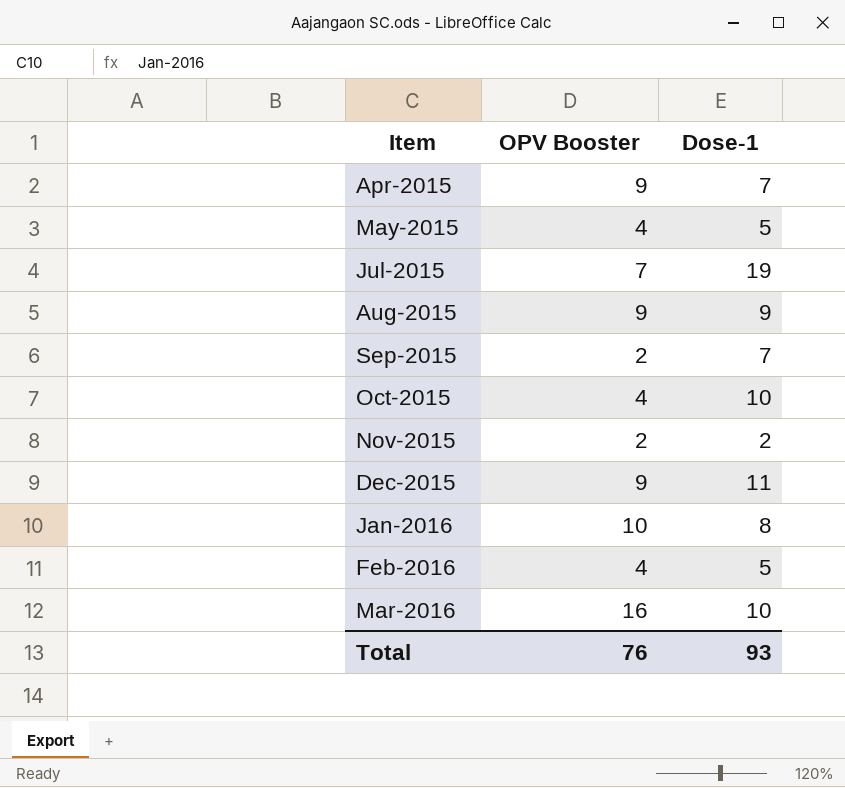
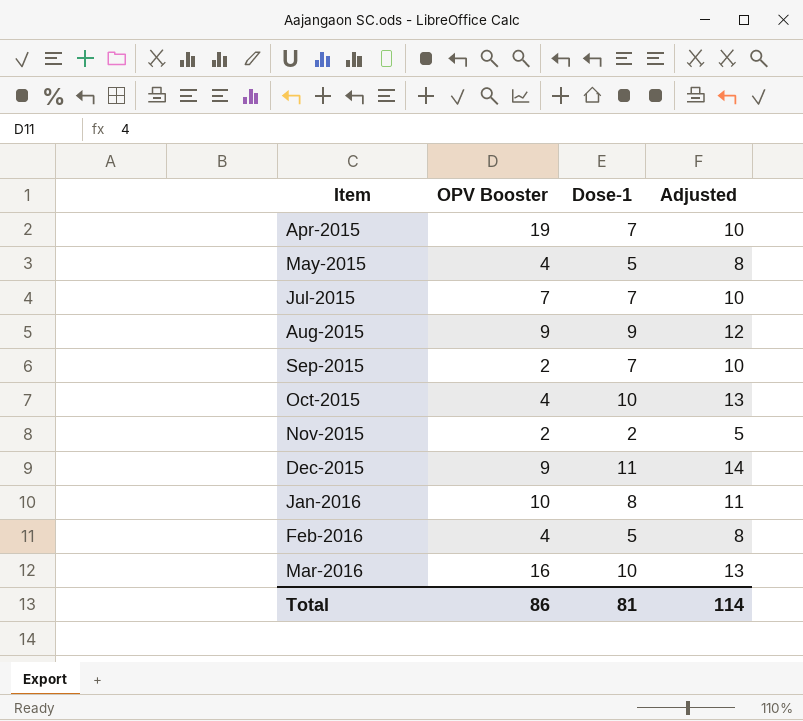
column Adjusted | formula: none -> [Dose-1] + 3
Apr-2015 | OPV Booster: 9 -> 19
Jul-2015 | Dose-1: 19 -> 7
Total | OPV Booster: 76 -> 86
Total | Dose-1: 93 -> 81

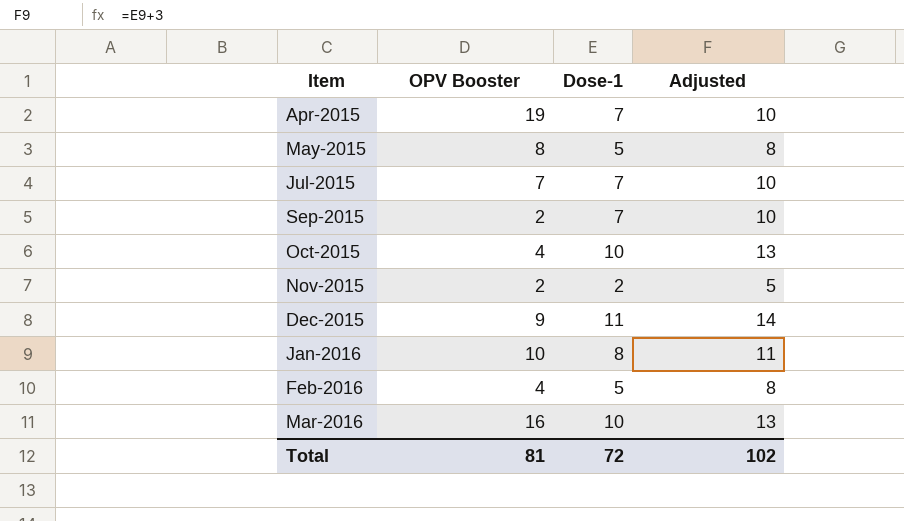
row Aug-2015: 9 | 9 | 12 -> none
May-2015 | OPV Booster: 4 -> 8
Total | OPV Booster: 86 -> 81
Total | Dose-1: 81 -> 72
Total | Adjusted: 114 -> 102

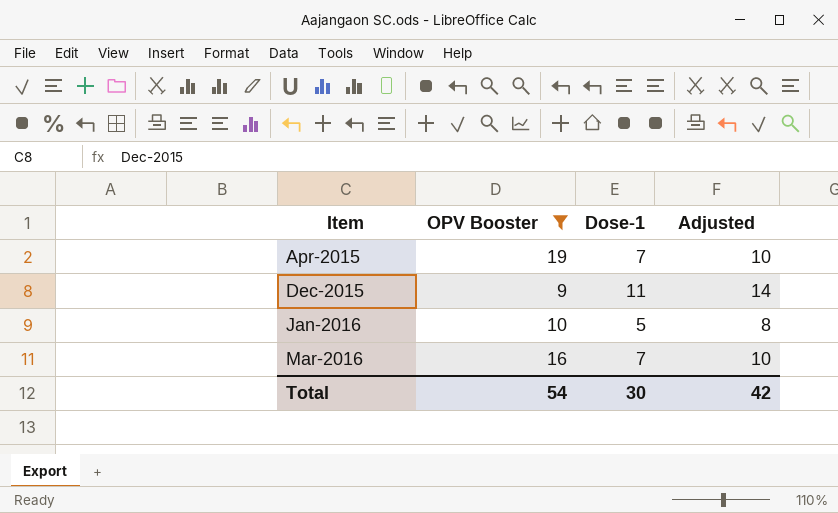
filter: none -> OPV Booster >= 9
Jan-2016 | Dose-1: 8 -> 5
Jan-2016 | Adjusted: 11 -> 8
Mar-2016 | Dose-1: 10 -> 7
Mar-2016 | Adjusted: 13 -> 10
Total | OPV Booster: 81 -> 54
Total | Dose-1: 72 -> 30
Total | Adjusted: 102 -> 42

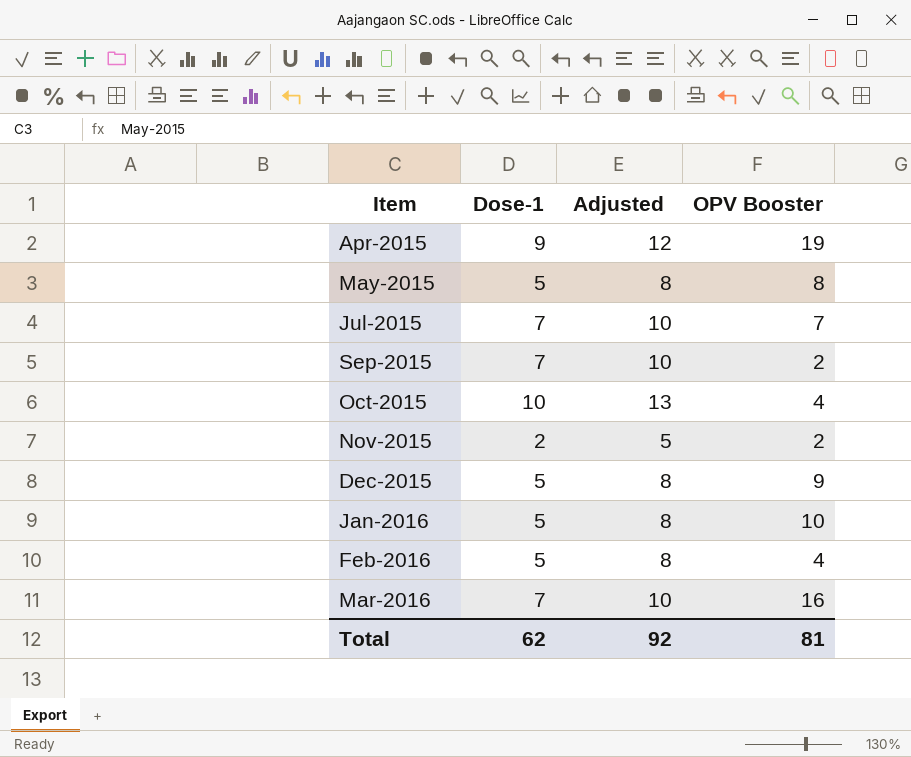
filter: OPV Booster >= 9 -> none
column OPV Booster | position: 2 -> 4
Apr-2015 | Dose-1: 7 -> 9
Apr-2015 | Adjusted: 10 -> 12
Dec-2015 | Dose-1: 11 -> 5
Dec-2015 | Adjusted: 14 -> 8
Total | Dose-1: 30 -> 62
Total | Adjusted: 42 -> 92
Total | OPV Booster: 54 -> 81

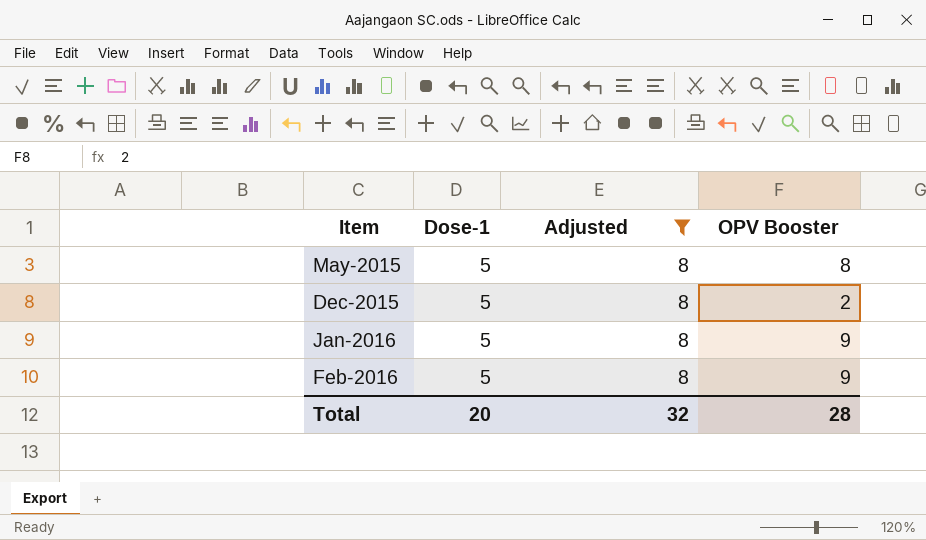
filter: none -> Adjusted = 8
Dec-2015 | OPV Booster: 9 -> 2
Jan-2016 | OPV Booster: 10 -> 9
Feb-2016 | OPV Booster: 4 -> 9
Total | Dose-1: 62 -> 20
Total | Adjusted: 92 -> 32
Total | OPV Booster: 81 -> 28

